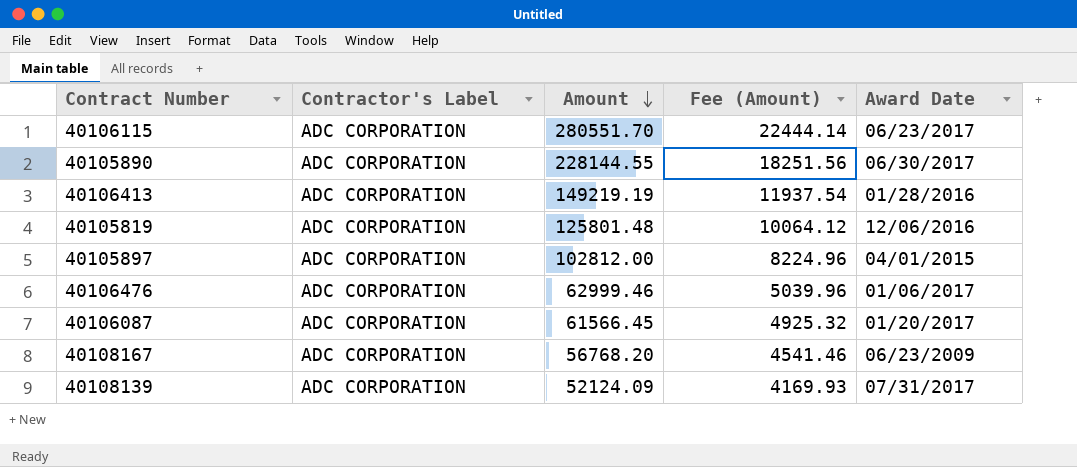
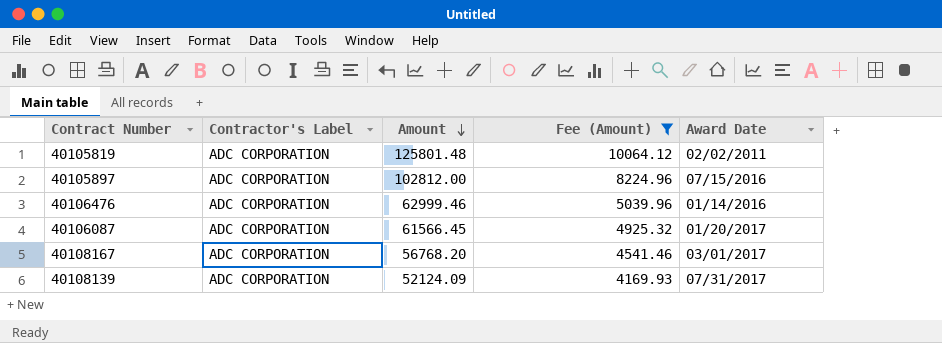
filter: none -> Fee (Amount) <= 10064.12
40105819 | Award Date: 12/06/2016 -> 02/02/2011
40105897 | Award Date: 04/01/2015 -> 07/15/2016
40106476 | Award Date: 01/06/2017 -> 01/14/2016
40108167 | Award Date: 06/23/2009 -> 03/01/2017

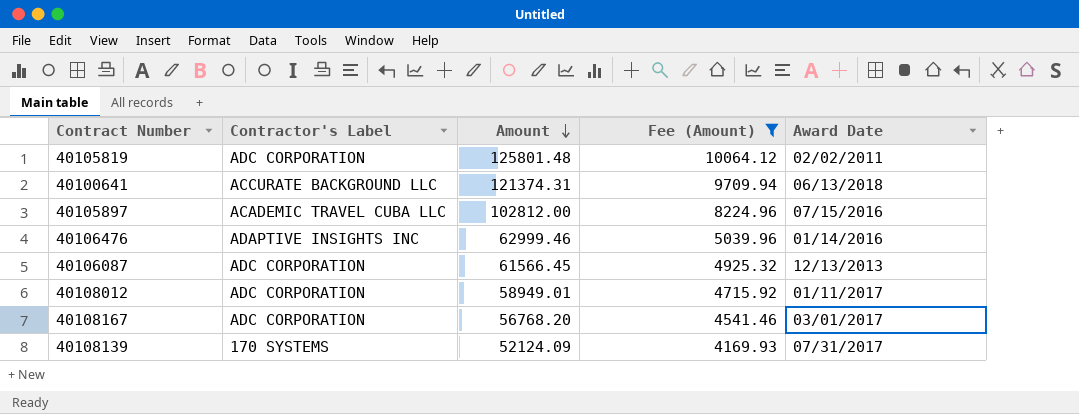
row 40100641: none -> ACCURATE BACKGROUND LLC | 121374.31 | 9709.94 | 06/13/2018
40105897 | Contractor's Label: ADC CORPORATION -> ACADEMIC TRAVEL CUBA LLC
40106476 | Contractor's Label: ADC CORPORATION -> ADAPTIVE INSIGHTS INC
40106087 | Award Date: 01/20/2017 -> 12/13/2013
row 40108012: none -> ADC CORPORATION | 58949.01 | 4715.92 | 01/11/2017
40108139 | Contractor's Label: ADC CORPORATION -> 170 SYSTEMS

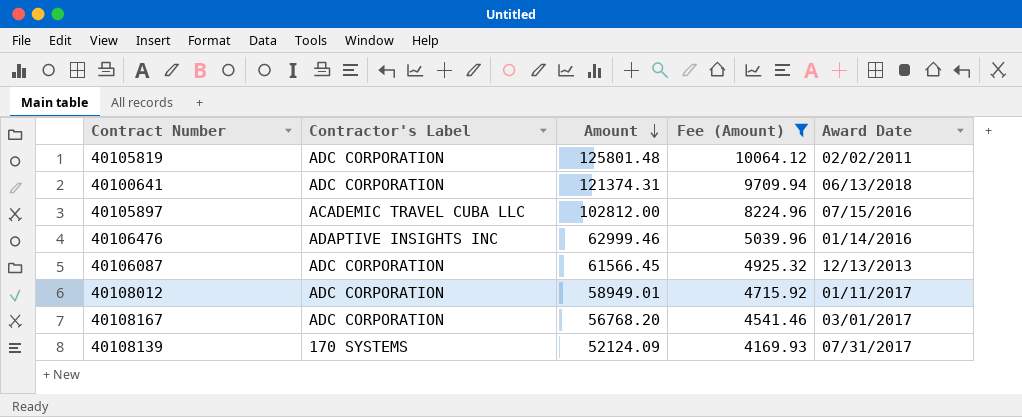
40100641 | Contractor's Label: ACCURATE BACKGROUND LLC -> ADC CORPORATION

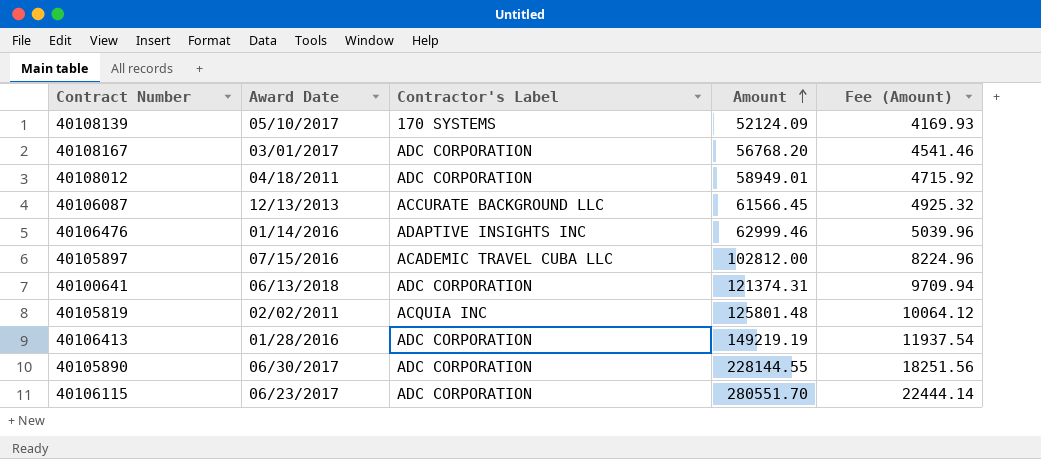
filter: Fee (Amount) <= 10064.12 -> none
row order: Amount descending -> Amount ascending
column Award Date | position: 5 -> 2
40108139 | Award Date: 07/31/2017 -> 05/10/2017
40108012 | Award Date: 01/11/2017 -> 04/18/2011
40106087 | Contractor's Label: ADC CORPORATION -> ACCURATE BACKGROUND LLC
40105819 | Contractor's Label: ADC CORPORATION -> ACQUIA INC

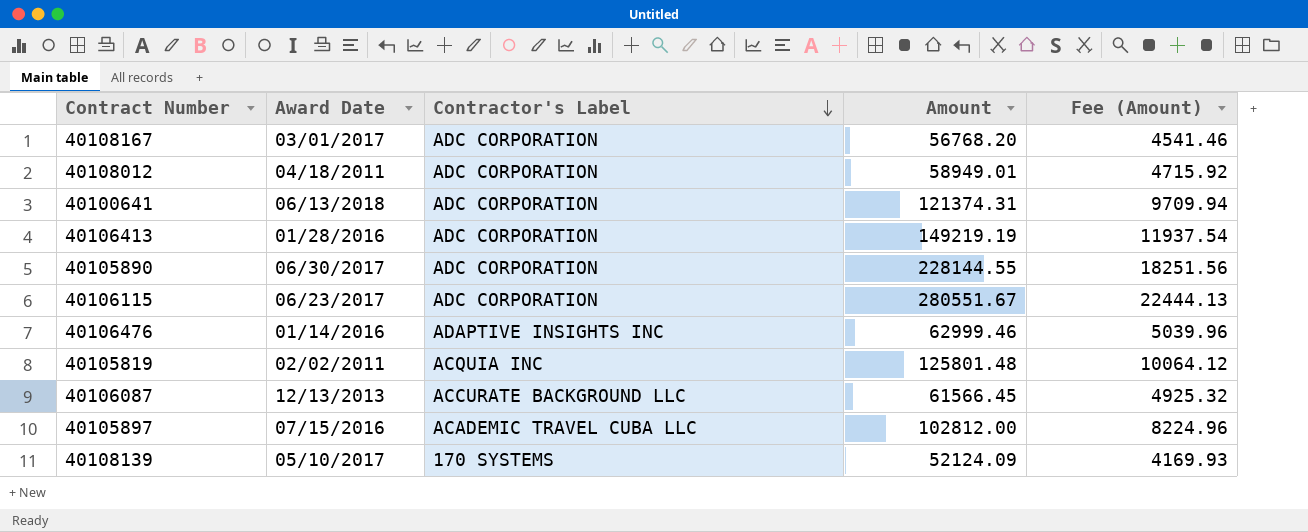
row order: Amount ascending -> Contractor's Label descending
40106115 | Amount: 280551.70 -> 280551.67
40106115 | Fee (Amount): 22444.14 -> 22444.13

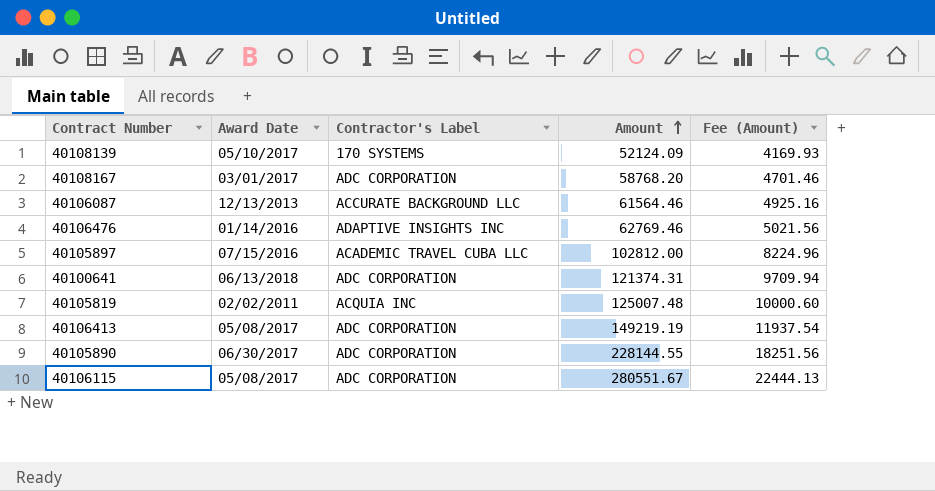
row order: Contractor's Label descending -> Amount ascending
row 40108012: 04/18/2011 | ADC CORPORATION | 58949.01 | 4715.92 -> none
40108167 | Amount: 56768.20 -> 58768.20
40108167 | Fee (Amount): 4541.46 -> 4701.46
40106087 | Amount: 61566.45 -> 61564.46
40106087 | Fee (Amount): 4925.32 -> 4925.16
40106476 | Amount: 62999.46 -> 62769.46
40106476 | Fee (Amount): 5039.96 -> 5021.56
40105819 | Amount: 125801.48 -> 125007.48
40105819 | Fee (Amount): 10064.12 -> 10000.60
40106413 | Award Date: 01/28/2016 -> 05/08/2017
40106115 | Award Date: 06/23/2017 -> 05/08/2017

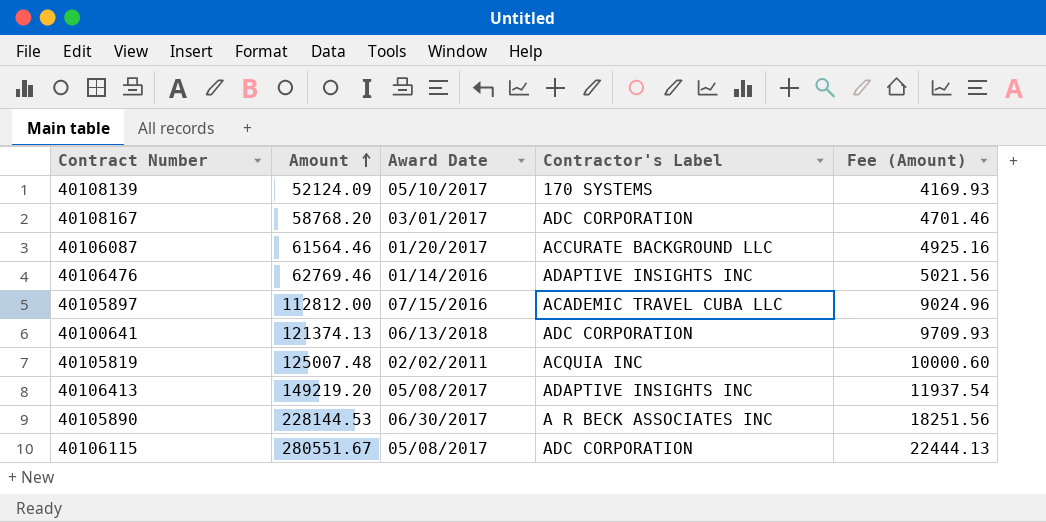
column Amount | position: 4 -> 2
40106087 | Award Date: 12/13/2013 -> 01/20/2017
40105897 | Amount: 102812.00 -> 112812.00
40105897 | Fee (Amount): 8224.96 -> 9024.96
40100641 | Amount: 121374.31 -> 121374.13
40100641 | Fee (Amount): 9709.94 -> 9709.93
40106413 | Amount: 149219.19 -> 149219.20
40106413 | Contractor's Label: ADC CORPORATION -> ADAPTIVE INSIGHTS INC
40105890 | Amount: 228144.55 -> 228144.53
40105890 | Contractor's Label: ADC CORPORATION -> A R BECK ASSOCIATES INC

